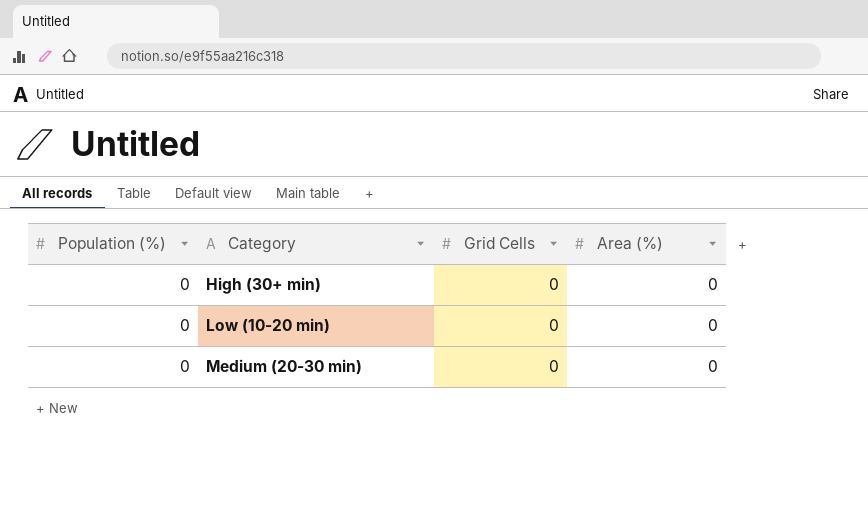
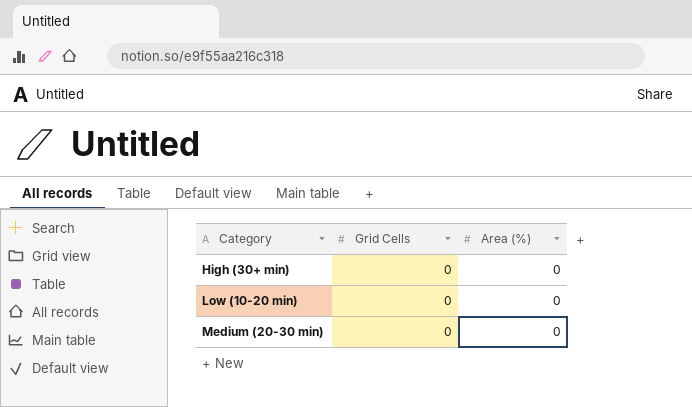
column Population (%) | position: 1 -> none

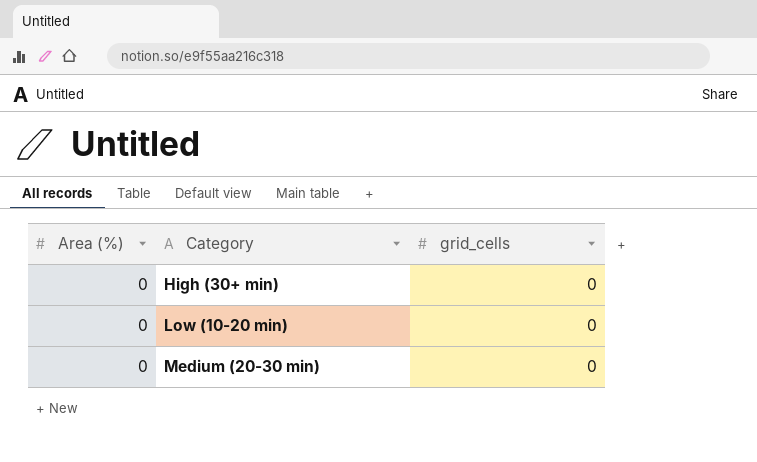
column Area (%) | position: 3 -> 1
column name: Grid Cells -> grid_cells

